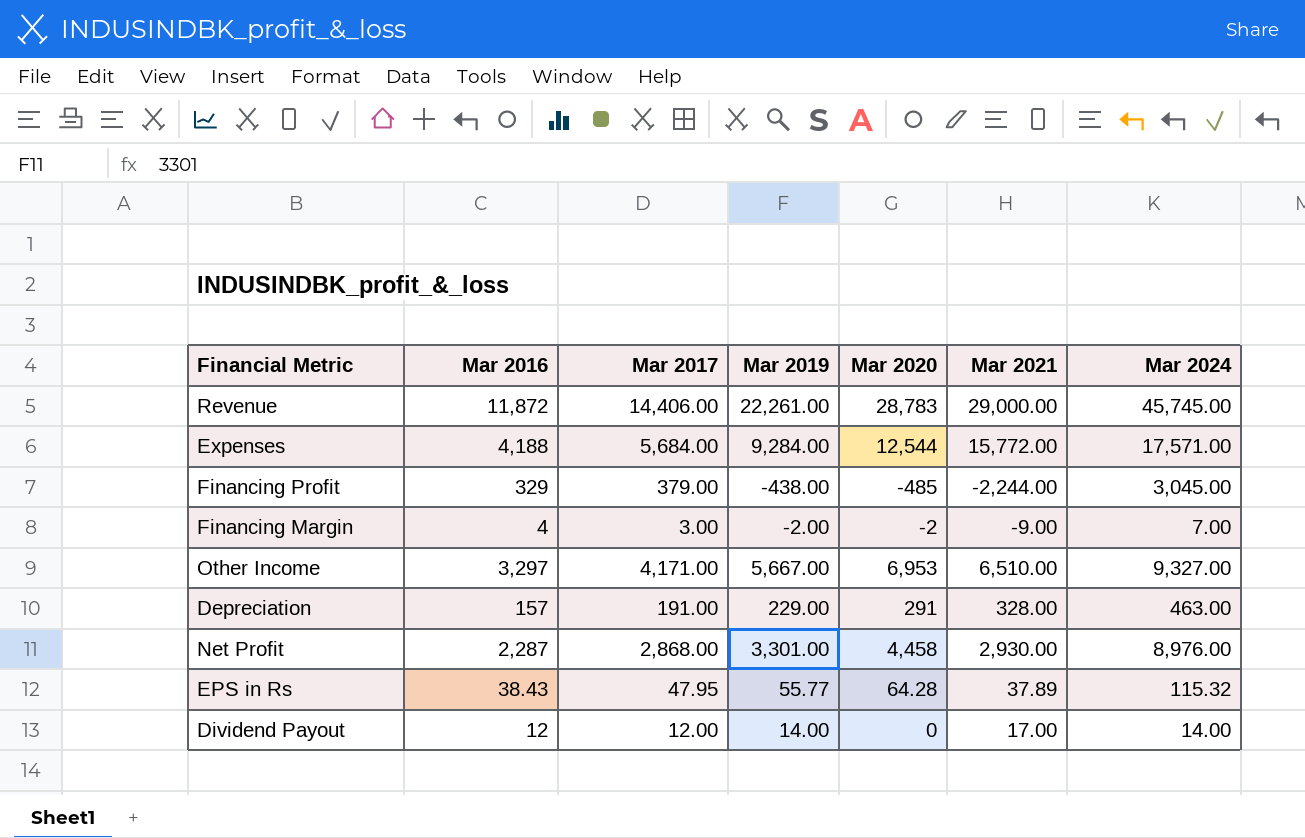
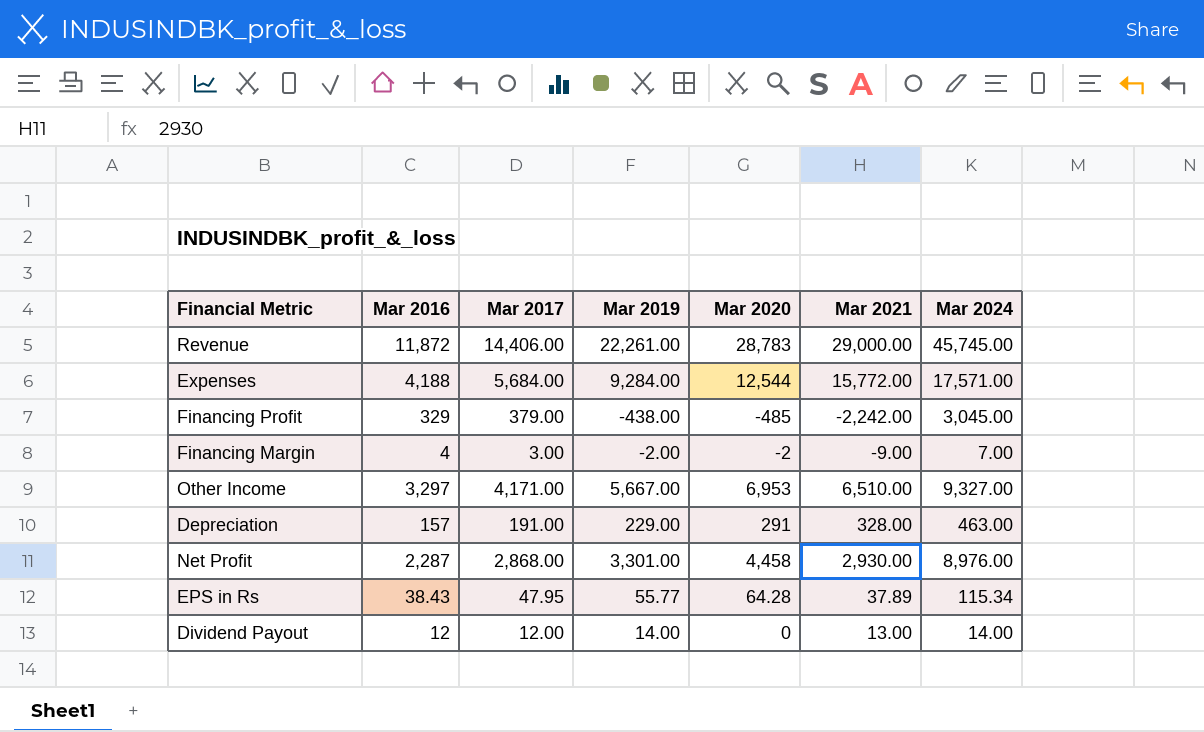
Financing Profit | Mar 2021: -2,244.00 -> -2,242.00
EPS in Rs | Mar 2024: 115.32 -> 115.34
Dividend Payout | Mar 2021: 17.00 -> 13.00

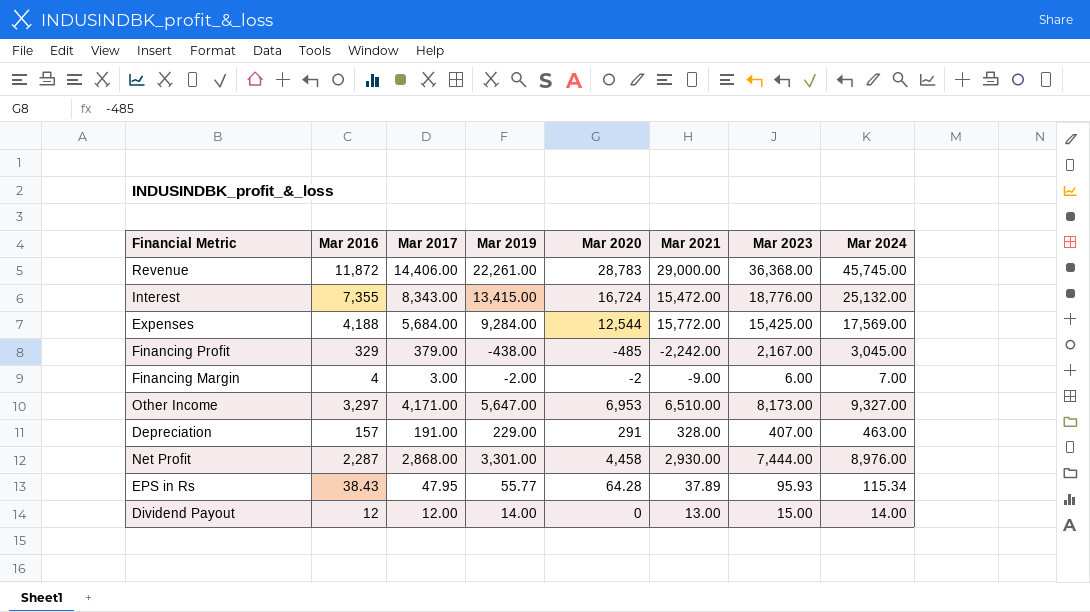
column Mar 2023 | position: none -> 7
row Interest: none -> 7,355 | 8,343.00 | 13,415.00 | 16,724 | 15,472.00 | 18,776.00 | 25,132.00
Expenses | Mar 2024: 17,571.00 -> 17,569.00
Other Income | Mar 2019: 5,667.00 -> 5,647.00

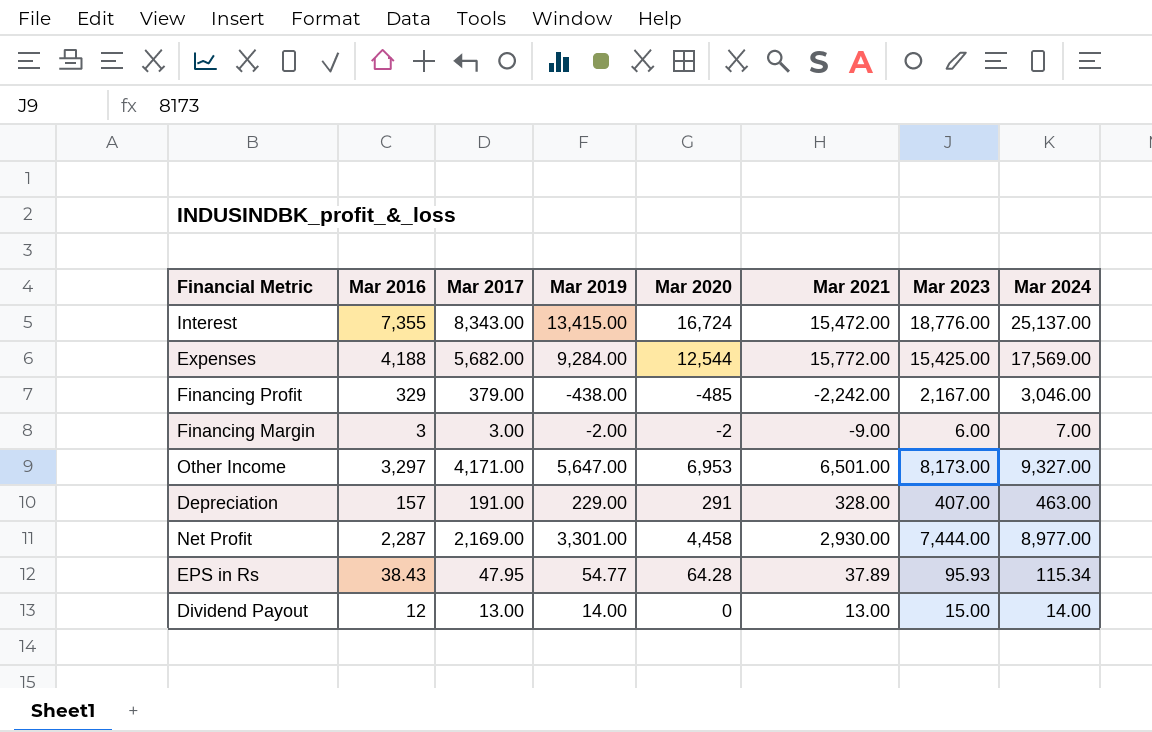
row Revenue: 11,872 | 14,406.00 | 22,261.00 | 28,783 | 29,000.00 | 36,368.00 | 45,745.00 -> none
Interest | Mar 2024: 25,132.00 -> 25,137.00
Expenses | Mar 2017: 5,684.00 -> 5,682.00
Financing Profit | Mar 2024: 3,045.00 -> 3,046.00
Financing Margin | Mar 2016: 4 -> 3
Other Income | Mar 2021: 6,510.00 -> 6,501.00
Net Profit | Mar 2017: 2,868.00 -> 2,169.00
Net Profit | Mar 2024: 8,976.00 -> 8,977.00
EPS in Rs | Mar 2019: 55.77 -> 54.77
Dividend Payout | Mar 2017: 12.00 -> 13.00

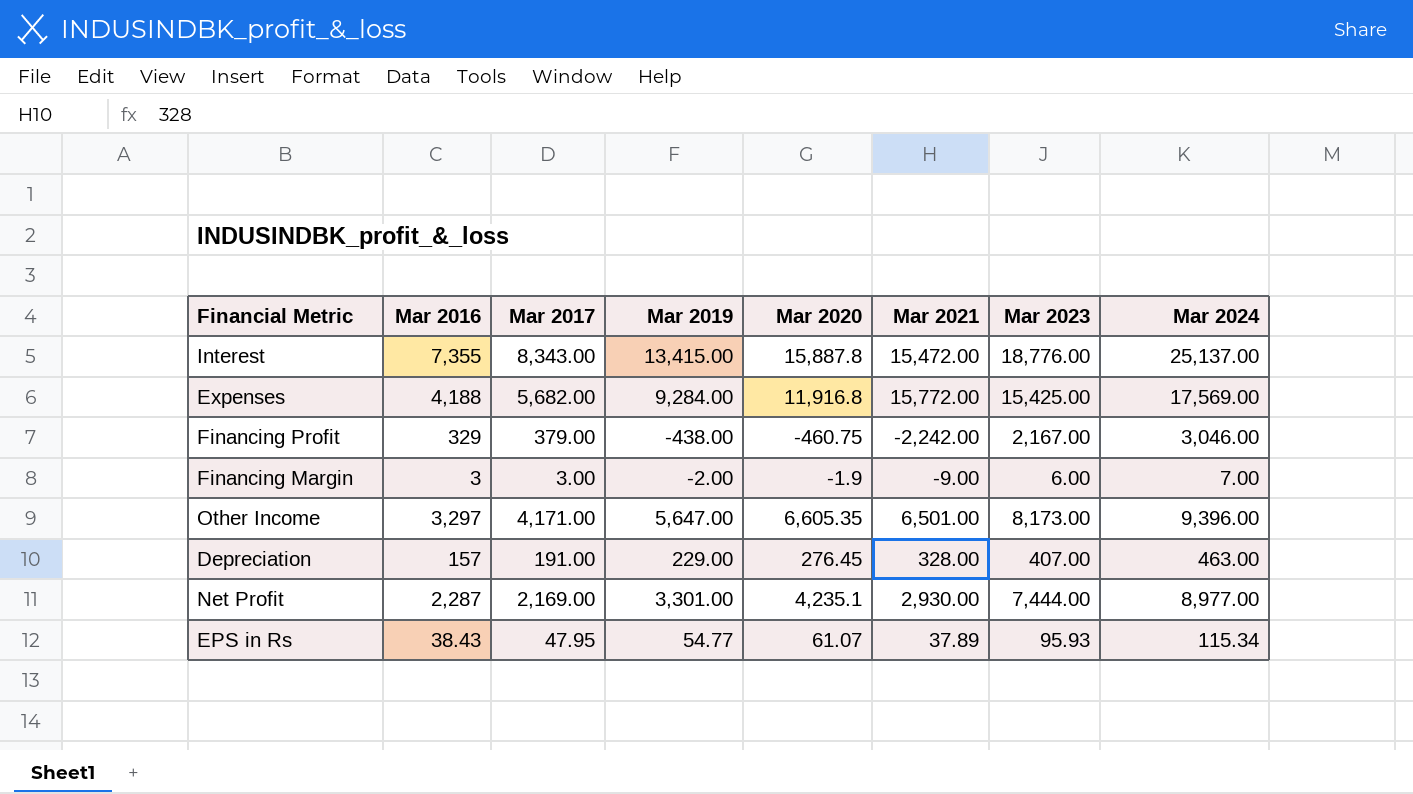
row Dividend Payout: 12 | 13.00 | 14.00 | 0 | 13.00 | 15.00 | 14.00 -> none
Interest | Mar 2020: 16,724 -> 15,887.8
Expenses | Mar 2020: 12,544 -> 11,916.8
Financing Profit | Mar 2020: -485 -> -460.75
Financing Margin | Mar 2020: -2 -> -1.9
Other Income | Mar 2020: 6,953 -> 6,605.35
Other Income | Mar 2024: 9,327.00 -> 9,396.00
Depreciation | Mar 2020: 291 -> 276.45
Net Profit | Mar 2020: 4,458 -> 4,235.1
EPS in Rs | Mar 2020: 64.28 -> 61.07

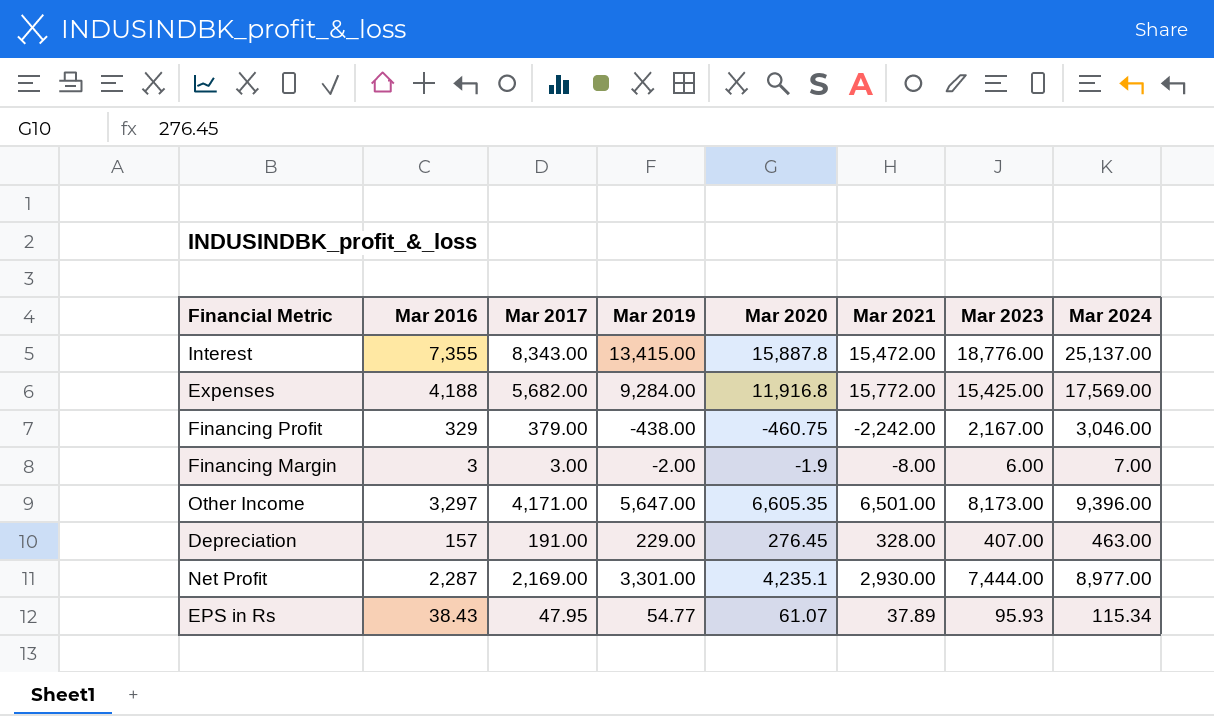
Financing Margin | Mar 2021: -9.00 -> -8.00

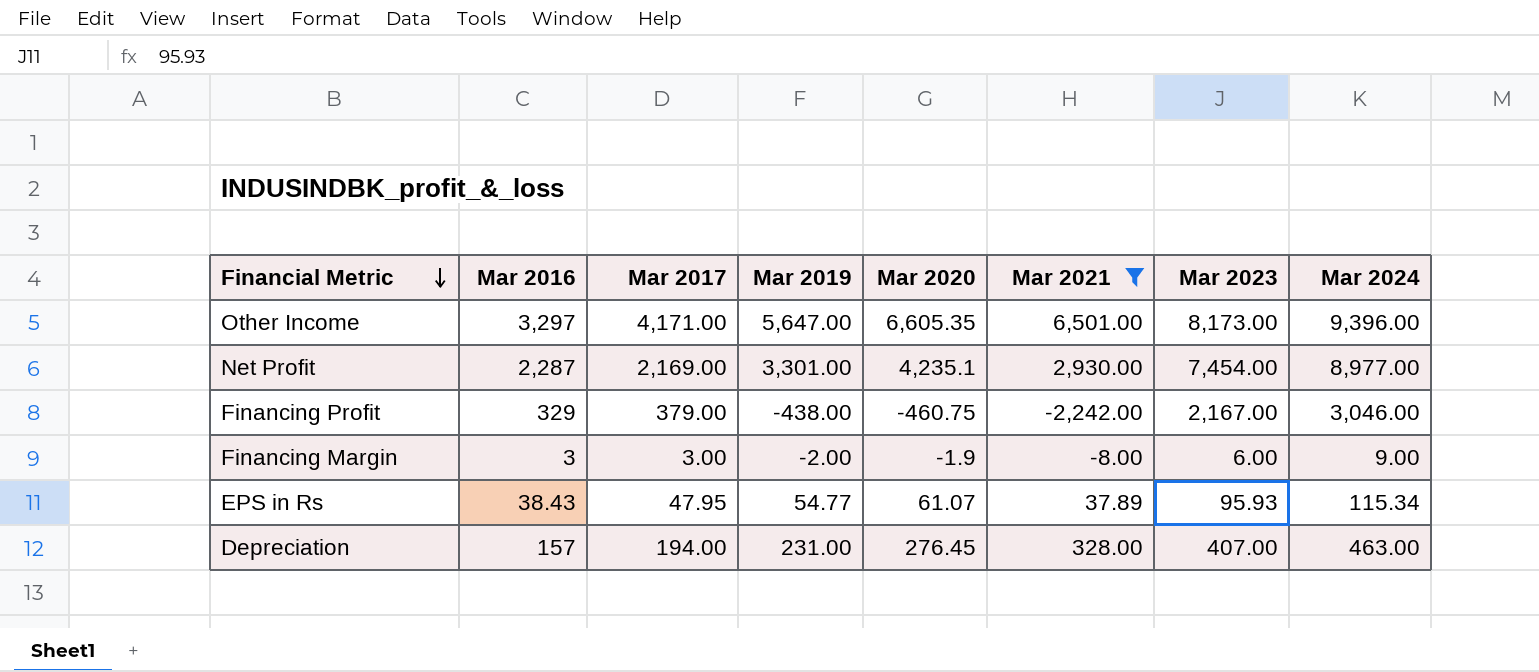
filter: none -> Mar 2021 <= 6,501.00
row order: none -> Financial Metric descending
Net Profit | Mar 2023: 7,444.00 -> 7,454.00
Financing Margin | Mar 2024: 7.00 -> 9.00
Depreciation | Mar 2017: 191.00 -> 194.00
Depreciation | Mar 2019: 229.00 -> 231.00

